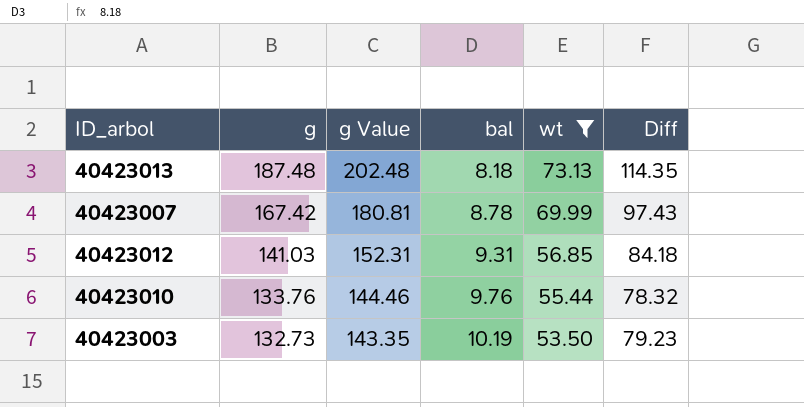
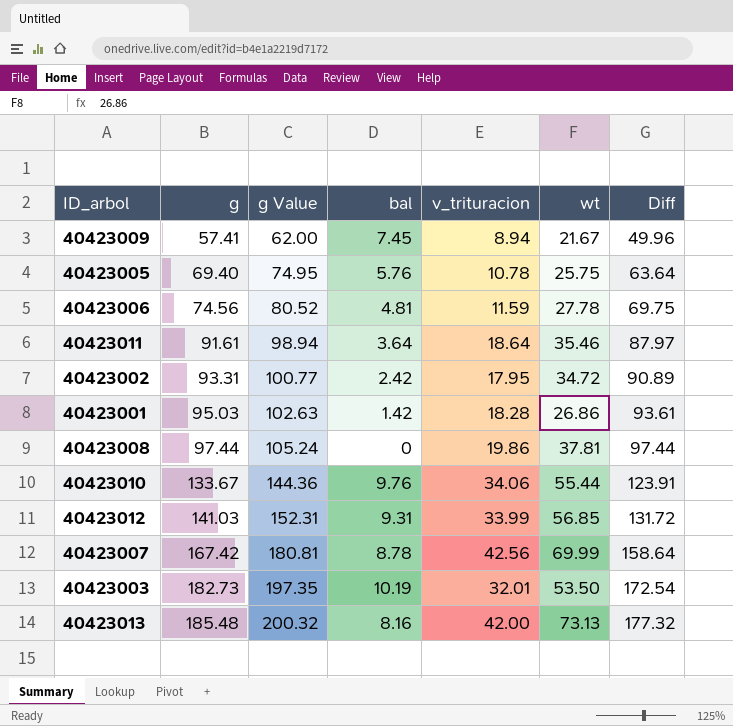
filter: wt >= 53.50 -> none
row order: g descending -> g ascending
column v_trituracion | position: none -> 5
column Diff | formula: [g] - [wt] -> [g] - [bal]
40423010 | g: 133.76 -> 133.67
40423010 | g Value: 144.46 -> 144.36
40423003 | g: 132.73 -> 182.73
40423003 | g Value: 143.35 -> 197.35
40423013 | g: 187.48 -> 185.48
40423013 | g Value: 202.48 -> 200.32
40423013 | bal: 8.18 -> 8.16

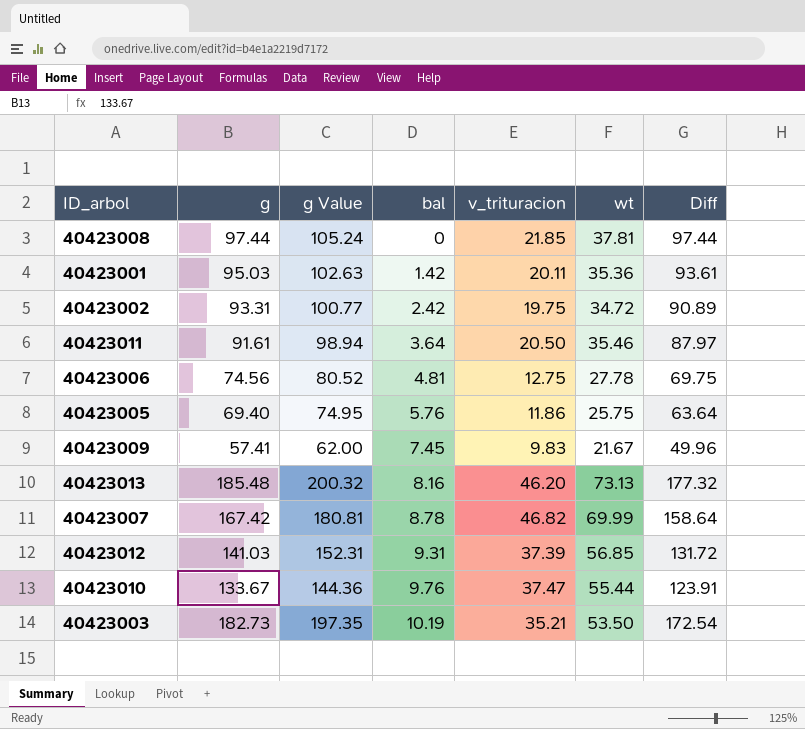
row order: g ascending -> bal ascending
40423008 | v_trituracion: 19.86 -> 21.85
40423001 | v_trituracion: 18.28 -> 20.11
40423001 | wt: 26.86 -> 35.36
40423002 | v_trituracion: 17.95 -> 19.75
40423011 | v_trituracion: 18.64 -> 20.50
40423006 | v_trituracion: 11.59 -> 12.75
40423005 | v_trituracion: 10.78 -> 11.86
40423009 | v_trituracion: 8.94 -> 9.83
40423013 | v_trituracion: 42.00 -> 46.20
40423007 | v_trituracion: 42.56 -> 46.82
40423012 | v_trituracion: 33.99 -> 37.39
40423010 | v_trituracion: 34.06 -> 37.47
40423003 | v_trituracion: 32.01 -> 35.21

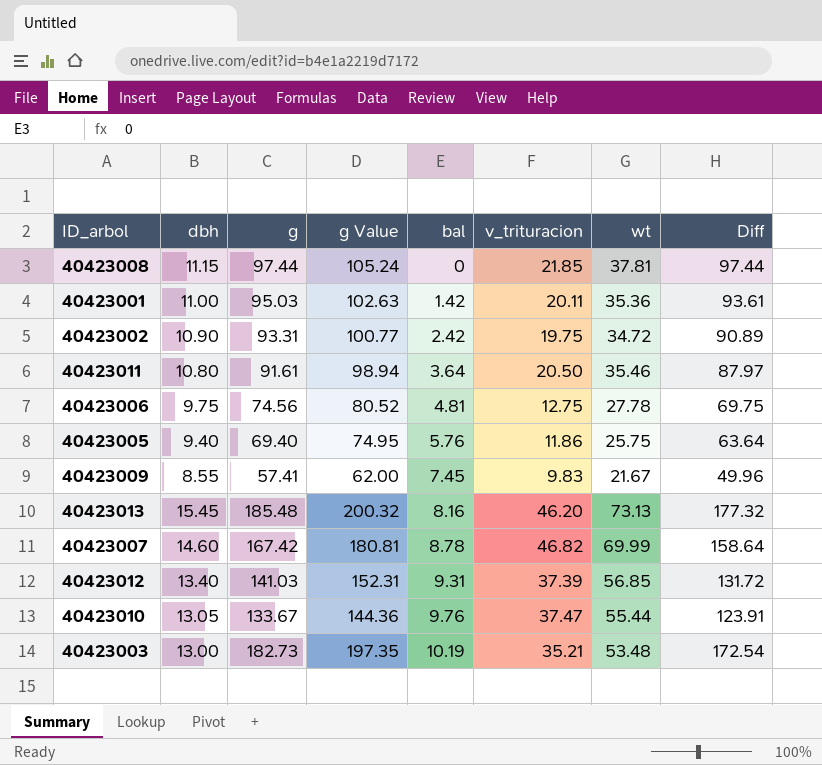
column dbh | position: none -> 2
40423003 | wt: 53.50 -> 53.48

